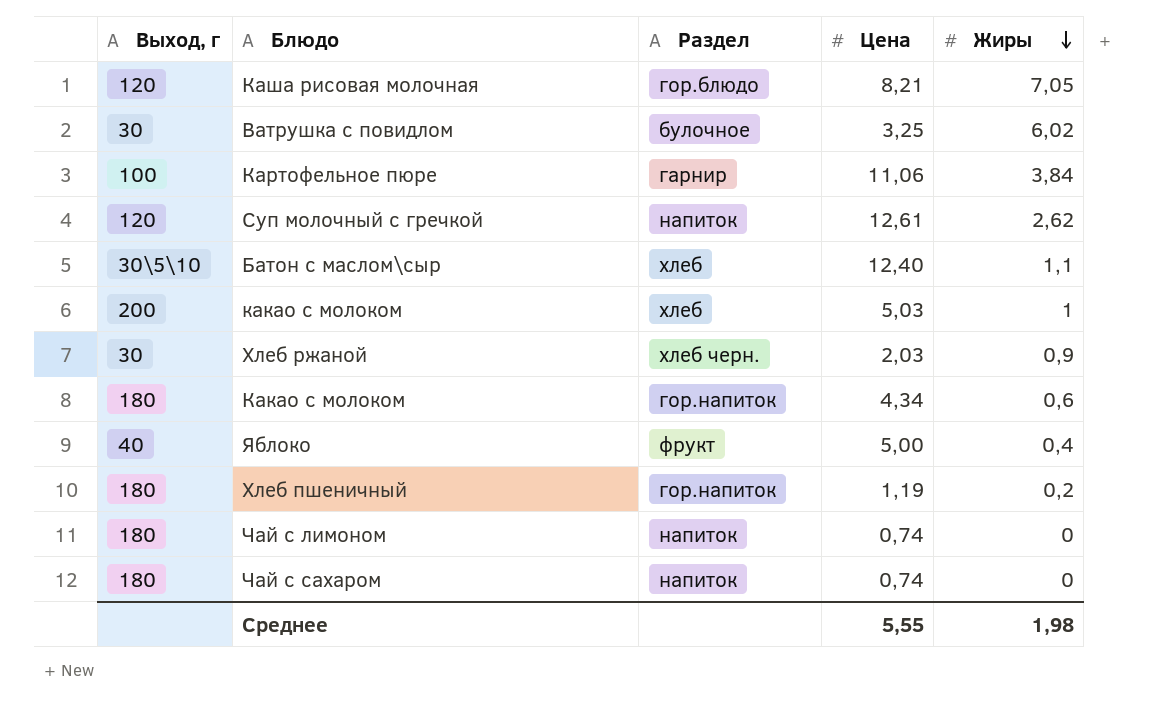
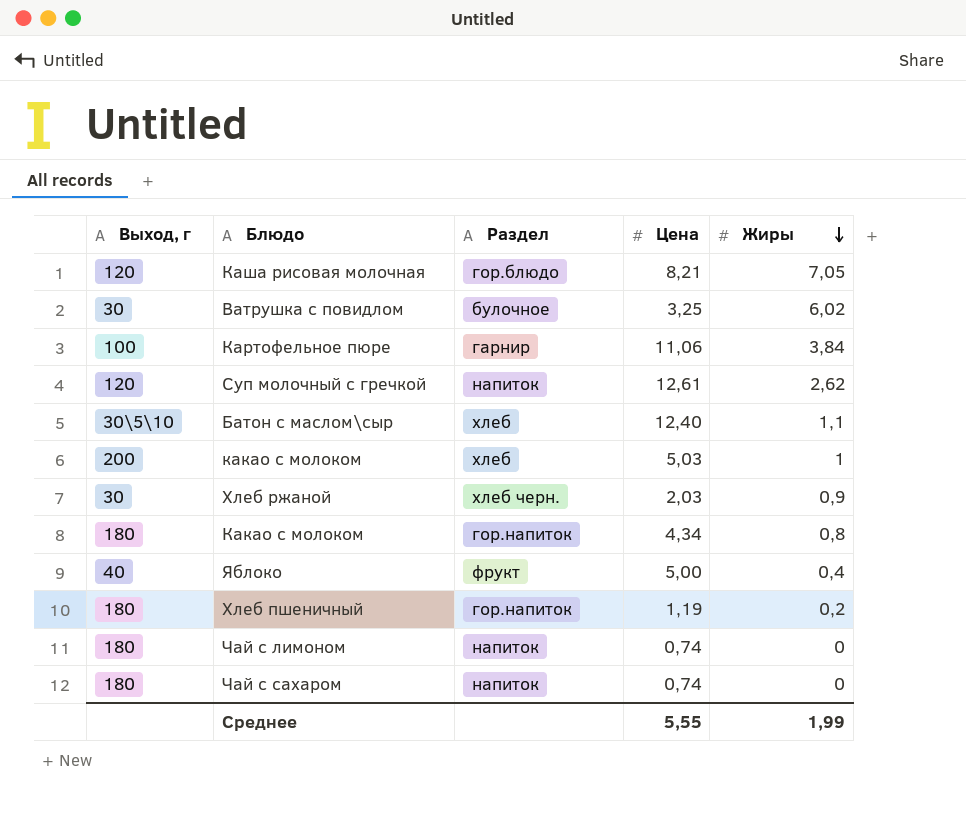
Какао с молоком | Жиры: 0,6 -> 0,8
Среднее | Жиры: 1,98 -> 1,99

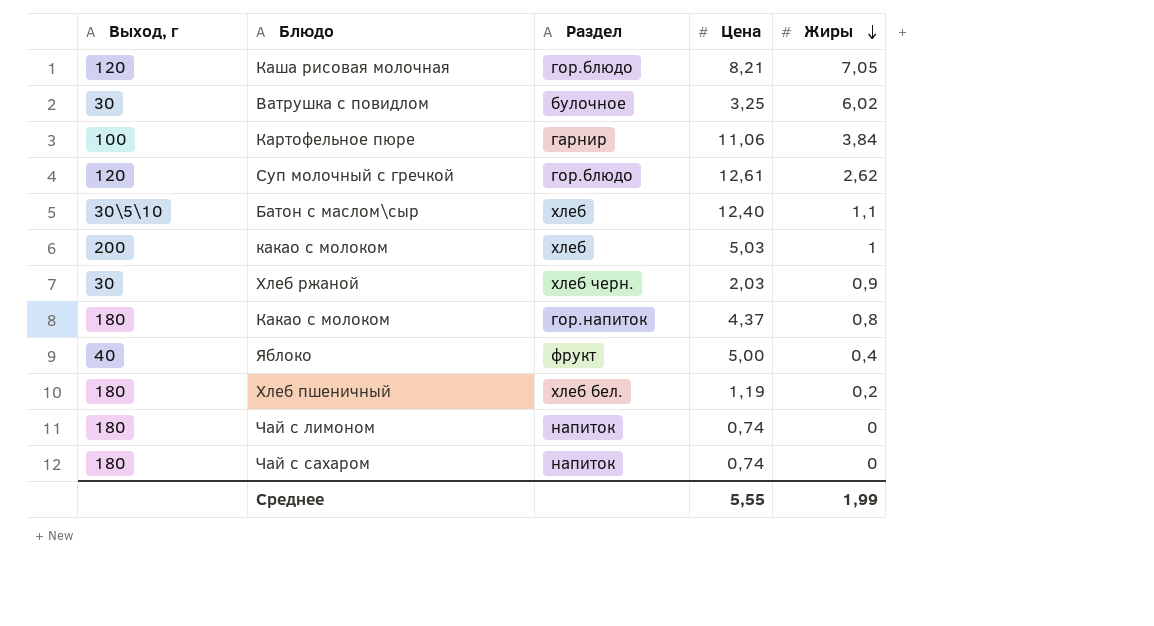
Суп молочный с гречкой | Раздел: напиток -> гор.блюдо
Какао с молоком | Цена: 4,34 -> 4,37
Хлеб пшеничный | Раздел: гор.напиток -> хлеб бел.

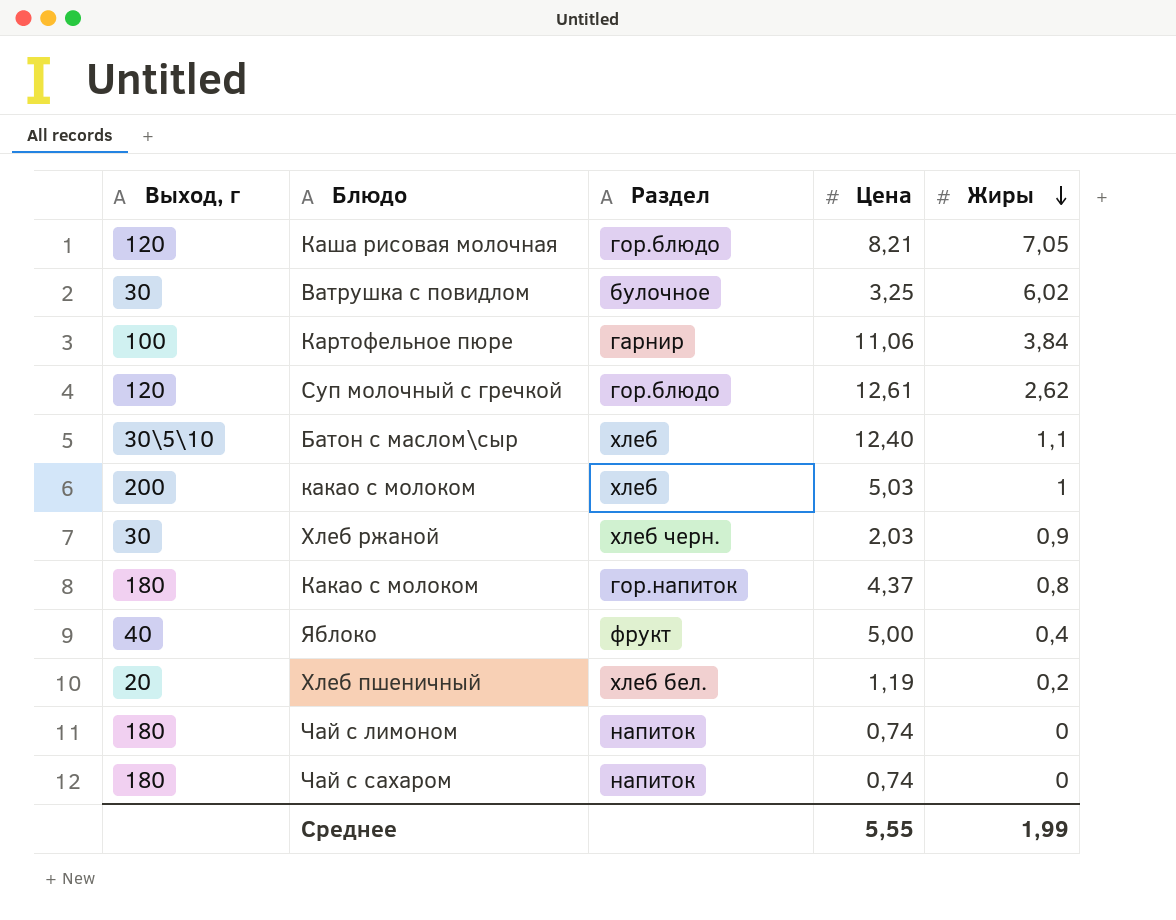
Хлеб пшеничный | Выход, г: 180 -> 20

